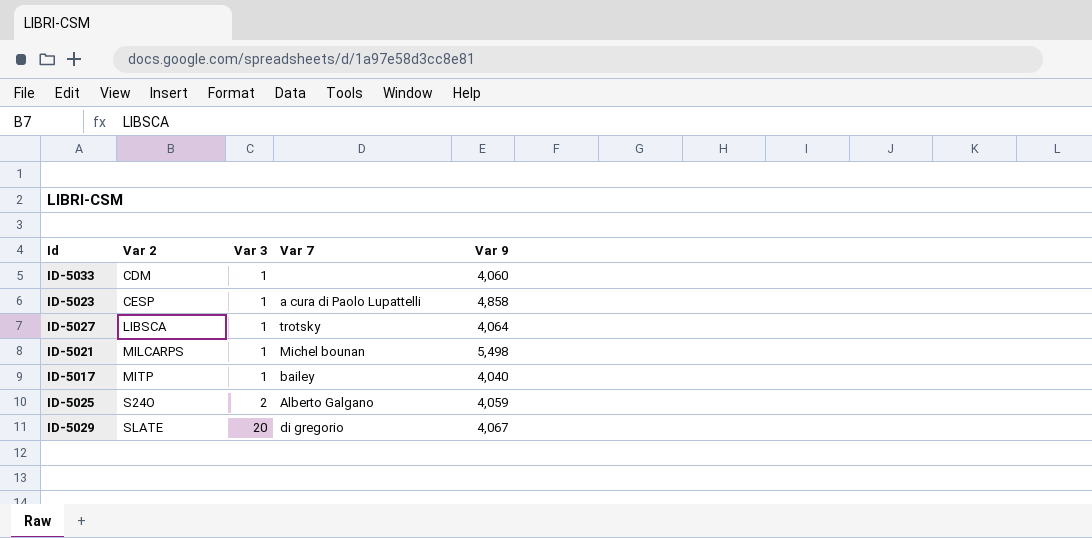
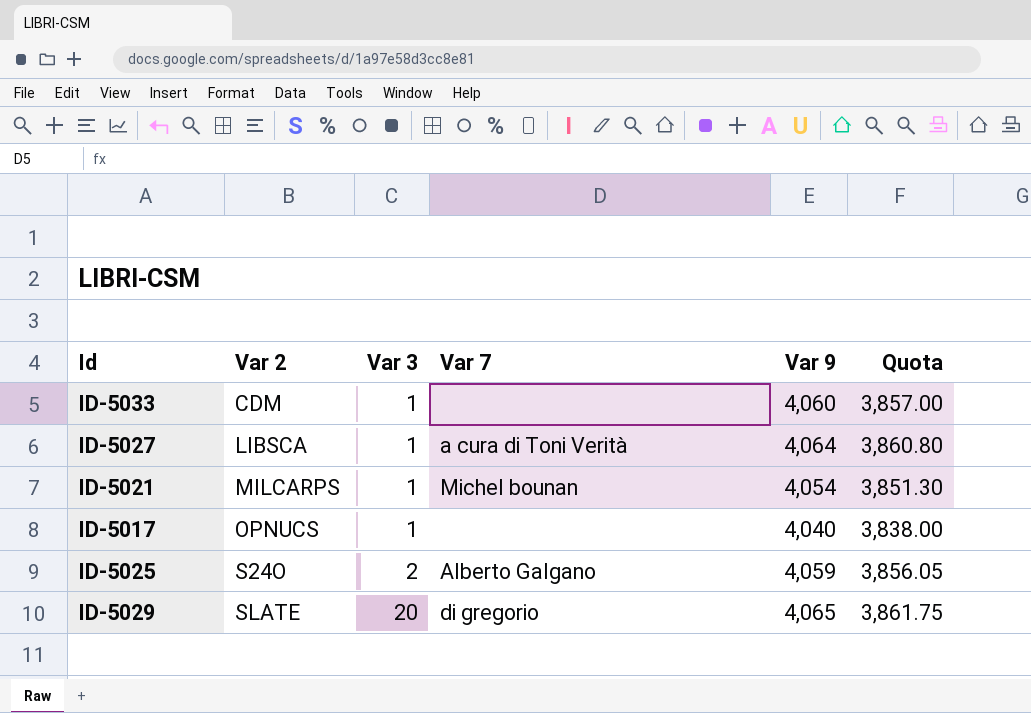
column Quota | formula: none -> [Var 9] * 0.95
row ID-5023: CESP | 1 | a cura di Paolo Lupattelli | 4,858 -> none
ID-5027 | Var 7: trotsky -> a cura di Toni Verità
ID-5021 | Var 9: 5,498 -> 4,054
ID-5017 | Var 2: MITP -> OPNUCS
ID-5017 | Var 7: bailey -> none
ID-5029 | Var 9: 4,067 -> 4,065

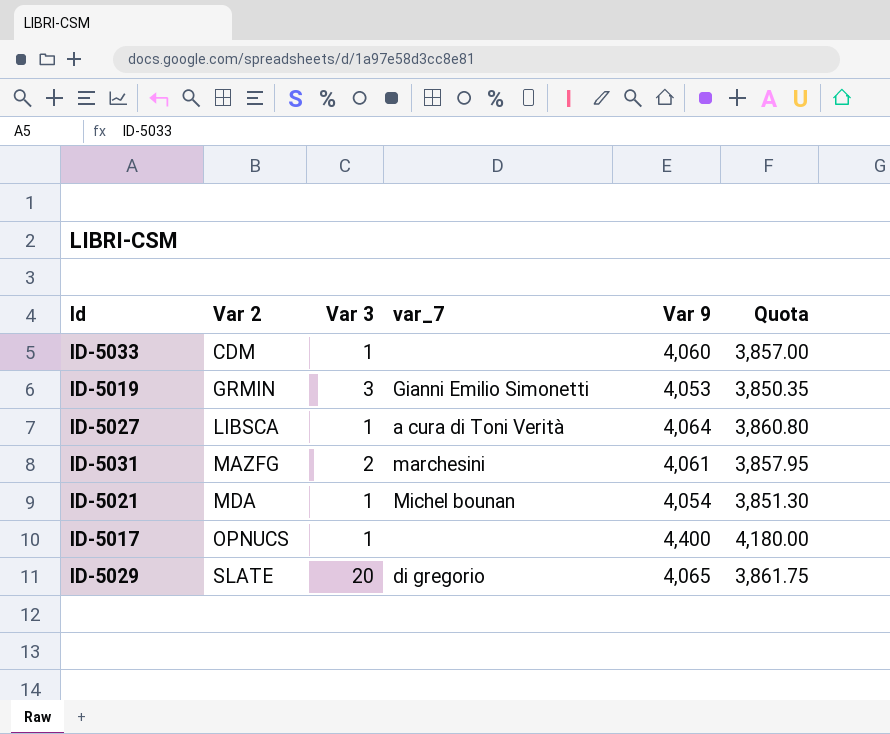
column name: Var 7 -> var_7
row ID-5025: S24O | 2 | Alberto Galgano | 4,059 | 3,856.05 -> none
row ID-5019: none -> GRMIN | 3 | Gianni Emilio Simonetti | 4,053 | 3,850.35
row ID-5031: none -> MAZFG | 2 | marchesini | 4,061 | 3,857.95
ID-5021 | Var 2: MILCARPS -> MDA
ID-5017 | Var 9: 4,040 -> 4,400
ID-5017 | Quota: 3,838.00 -> 4,180.00

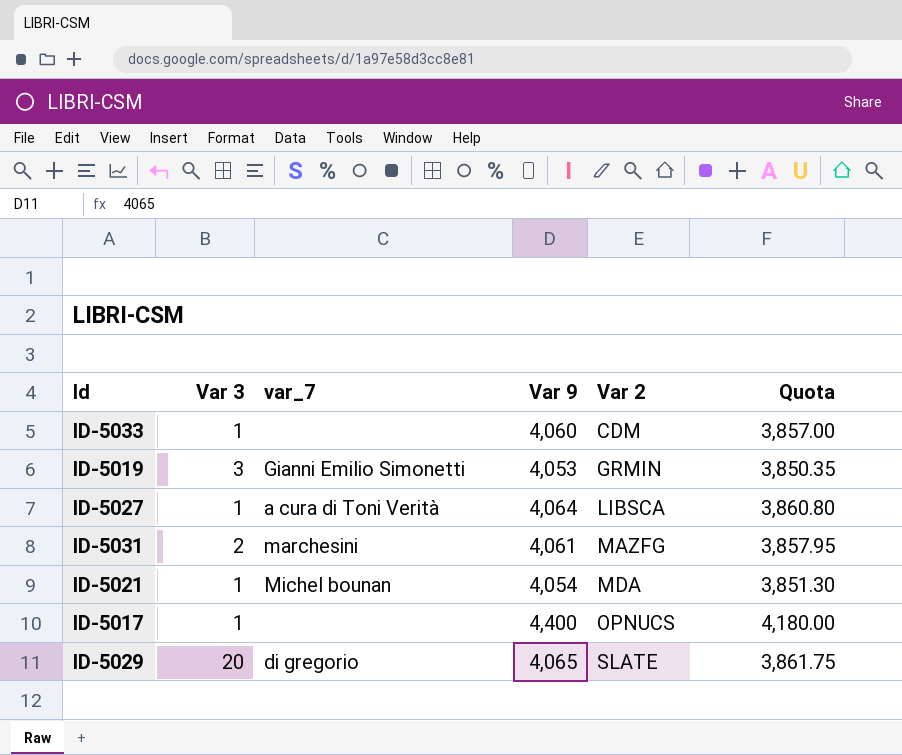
column Var 2 | position: 2 -> 5

